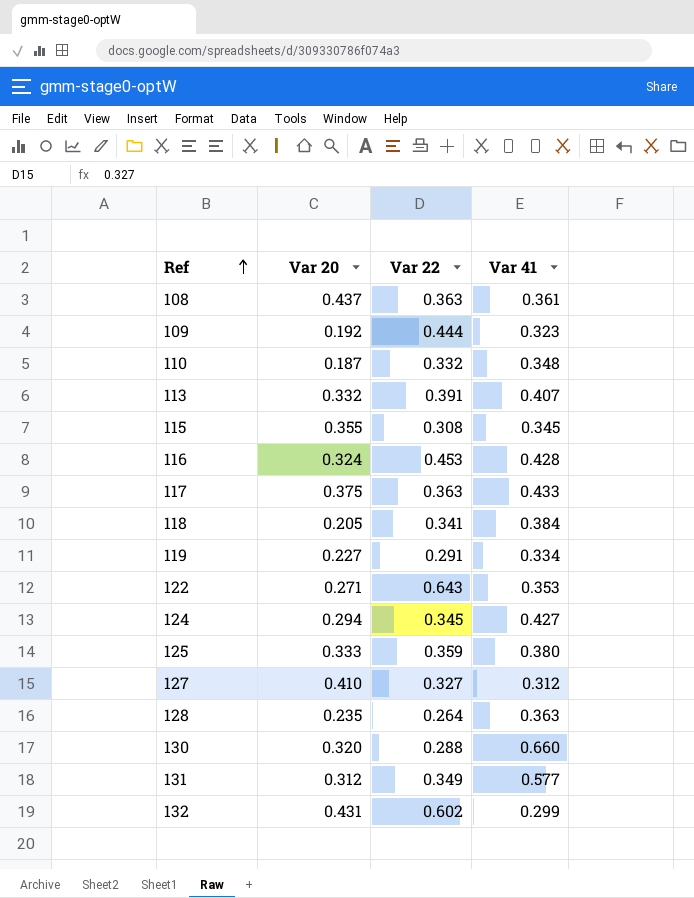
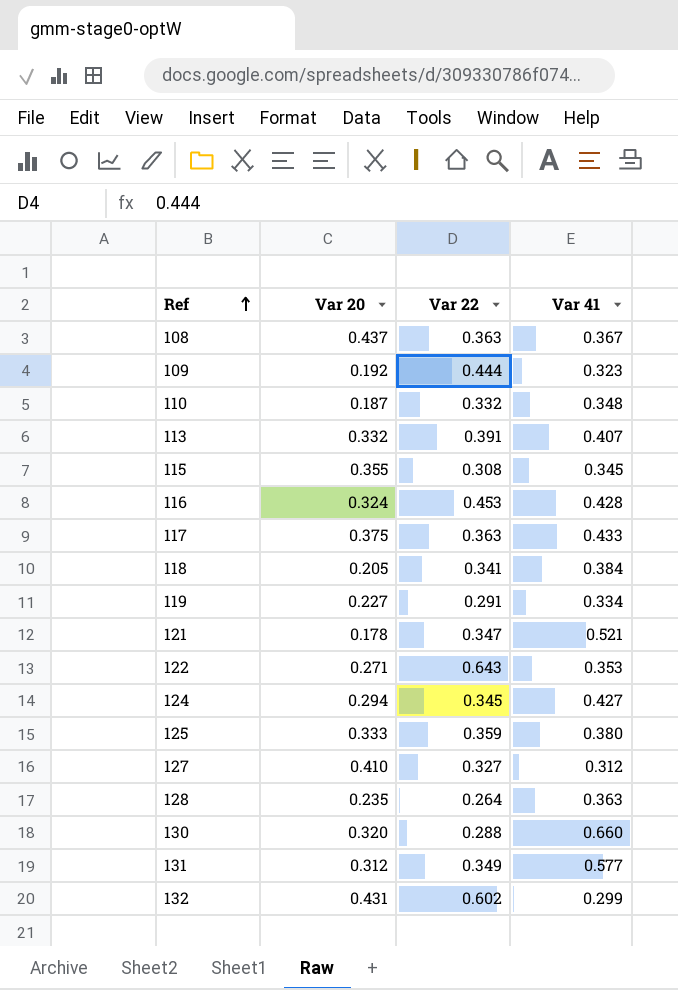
108 | Var 41: 0.361 -> 0.367
row 121: none -> 0.178 | 0.347 | 0.521

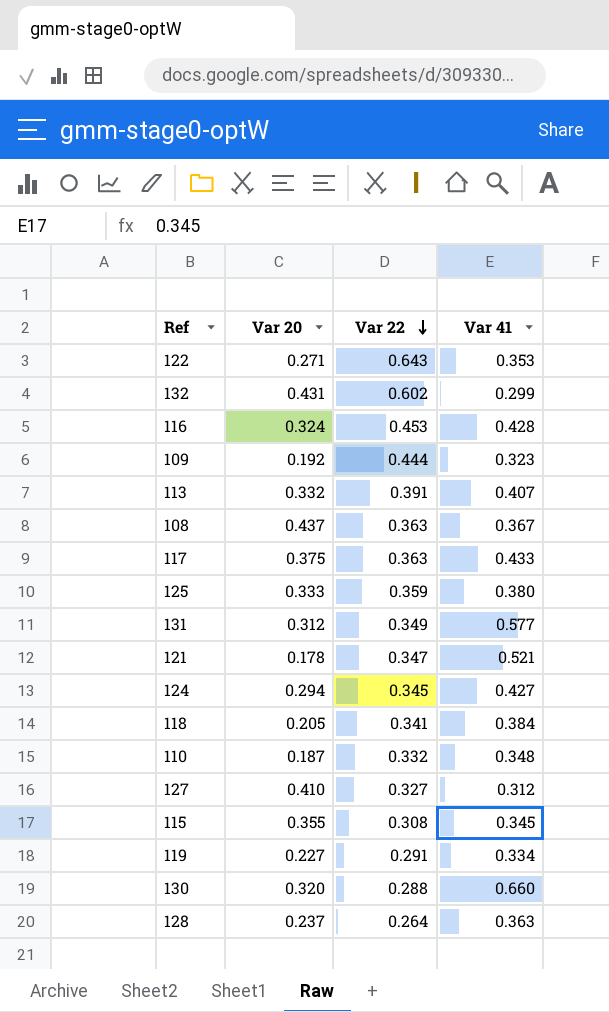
row order: Ref ascending -> Var 22 descending
128 | Var 20: 0.235 -> 0.237

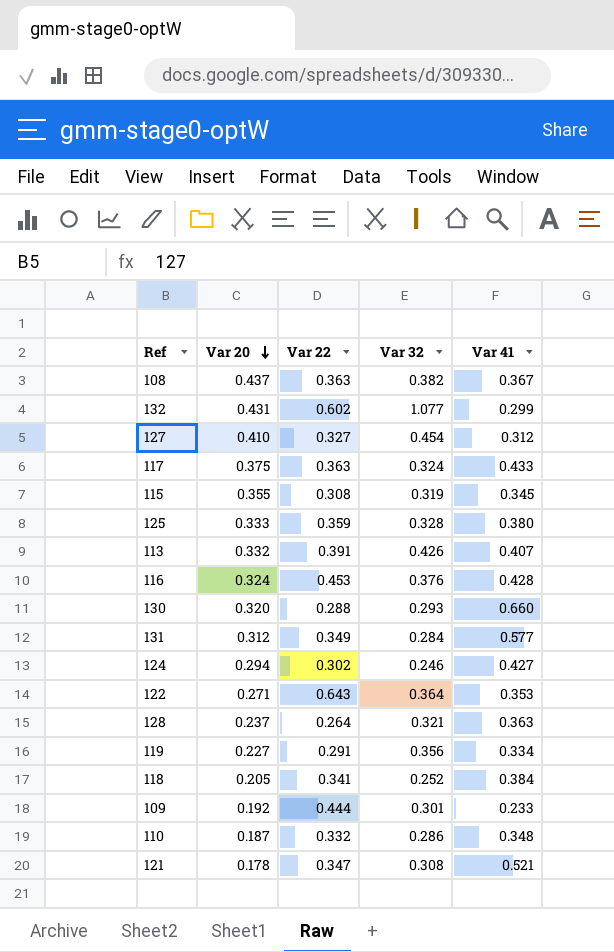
row order: Var 22 descending -> Var 20 descending
column Var 32 | position: none -> 4
124 | Var 22: 0.345 -> 0.302
109 | Var 41: 0.323 -> 0.233

